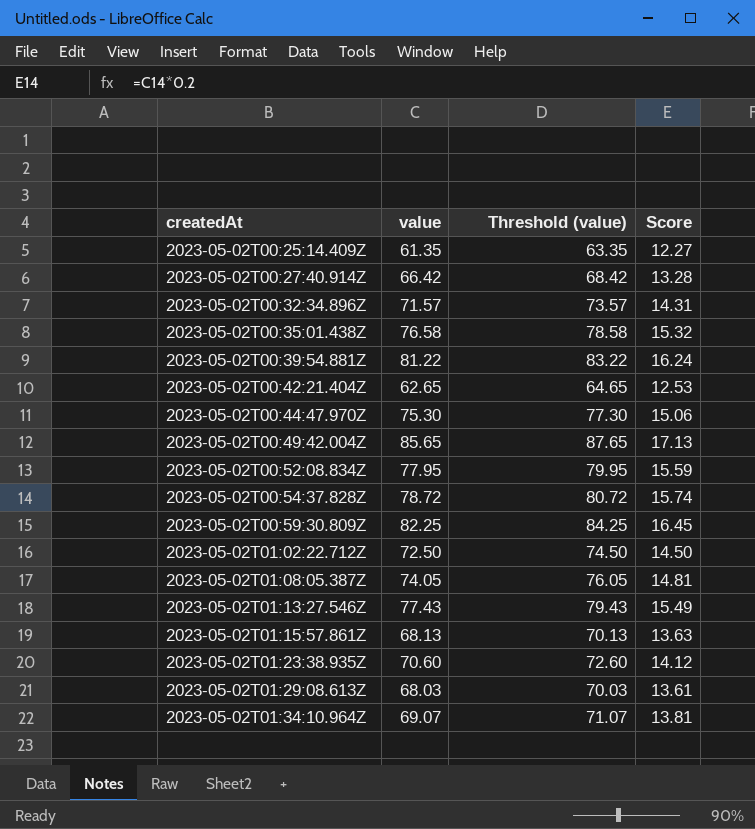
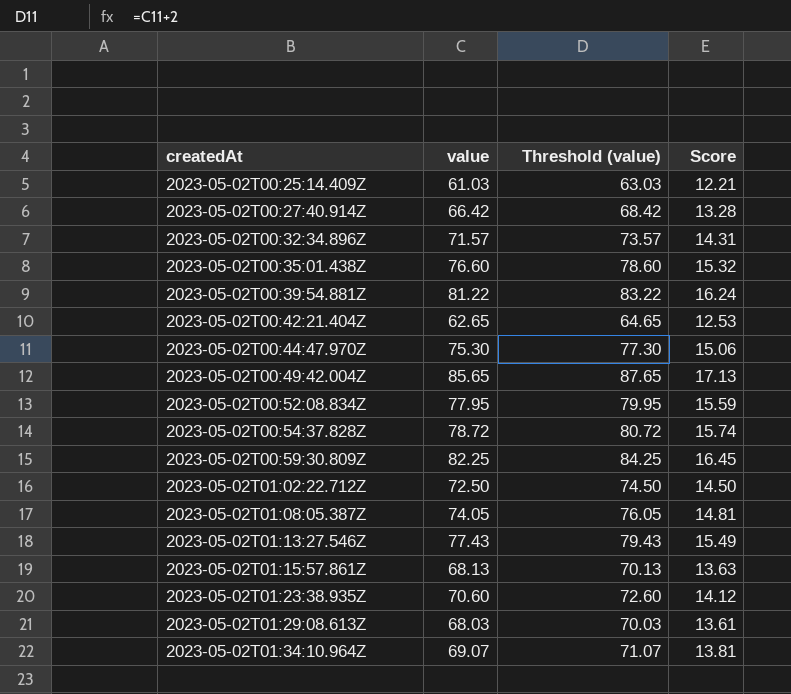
2023-05-02T00:25:14.409Z | value: 61.35 -> 61.03
2023-05-02T00:25:14.409Z | Threshold (value): 63.35 -> 63.03
2023-05-02T00:25:14.409Z | Score: 12.27 -> 12.21
2023-05-02T00:35:01.438Z | value: 76.58 -> 76.60
2023-05-02T00:35:01.438Z | Threshold (value): 78.58 -> 78.60

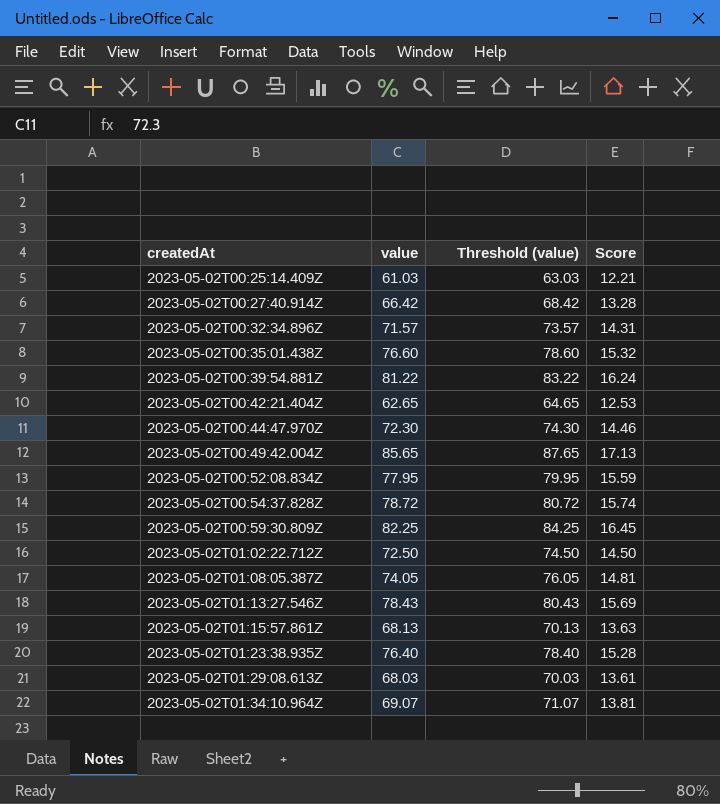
2023-05-02T00:44:47.970Z | value: 75.30 -> 72.30
2023-05-02T00:44:47.970Z | Threshold (value): 77.30 -> 74.30
2023-05-02T00:44:47.970Z | Score: 15.06 -> 14.46
2023-05-02T01:13:27.546Z | value: 77.43 -> 78.43
2023-05-02T01:13:27.546Z | Threshold (value): 79.43 -> 80.43
2023-05-02T01:13:27.546Z | Score: 15.49 -> 15.69
2023-05-02T01:23:38.935Z | value: 70.60 -> 76.40
2023-05-02T01:23:38.935Z | Threshold (value): 72.60 -> 78.40
2023-05-02T01:23:38.935Z | Score: 14.12 -> 15.28

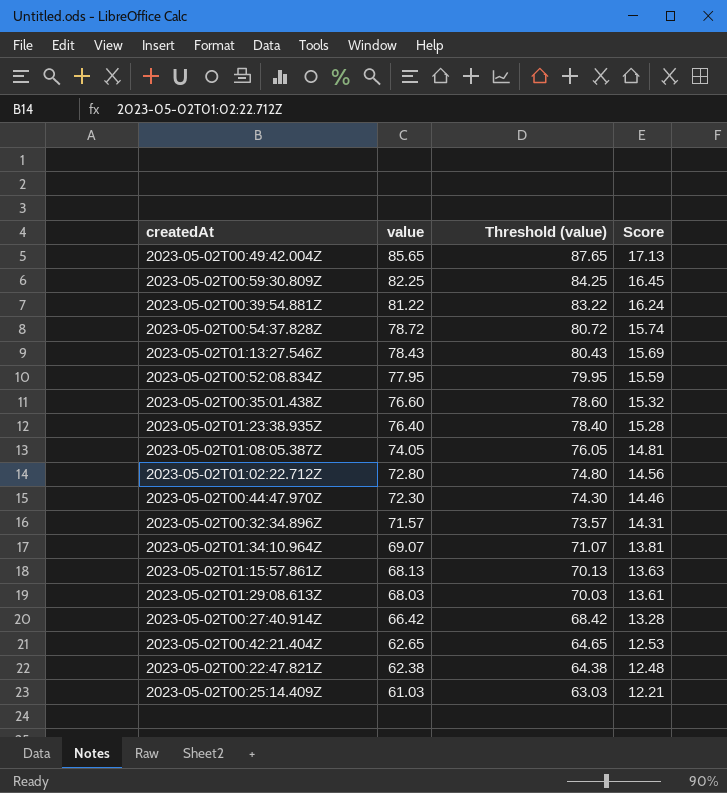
row order: createdAt ascending -> value descending
2023-05-02T01:02:22.712Z | value: 72.50 -> 72.80
2023-05-02T01:02:22.712Z | Threshold (value): 74.50 -> 74.80
2023-05-02T01:02:22.712Z | Score: 14.50 -> 14.56
row 2023-05-02T00:22:47.821Z: none -> 62.38 | 64.38 | 12.48

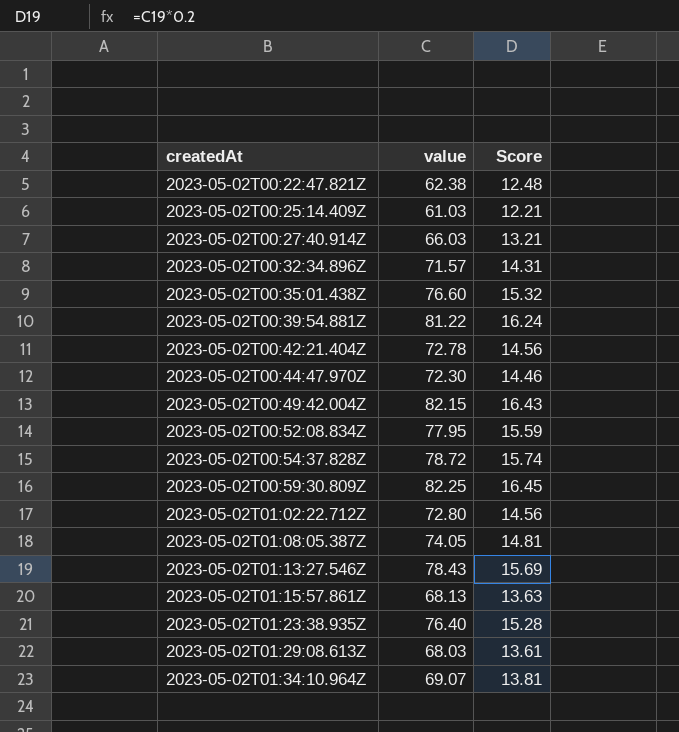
row order: value descending -> createdAt ascending
column Threshold (value) | formula: [value] + 2 -> none
2023-05-02T00:27:40.914Z | value: 66.42 -> 66.03
2023-05-02T00:27:40.914Z | Score: 13.28 -> 13.21
2023-05-02T00:42:21.404Z | value: 62.65 -> 72.78
2023-05-02T00:42:21.404Z | Score: 12.53 -> 14.56
2023-05-02T00:49:42.004Z | value: 85.65 -> 82.15
2023-05-02T00:49:42.004Z | Score: 17.13 -> 16.43

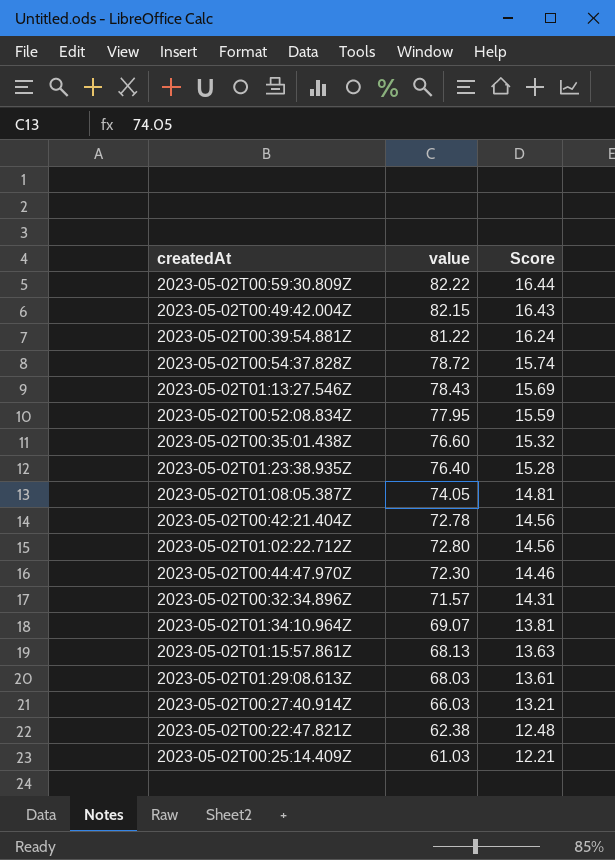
row order: createdAt ascending -> Score descending
2023-05-02T00:59:30.809Z | value: 82.25 -> 82.22
2023-05-02T00:59:30.809Z | Score: 16.45 -> 16.44

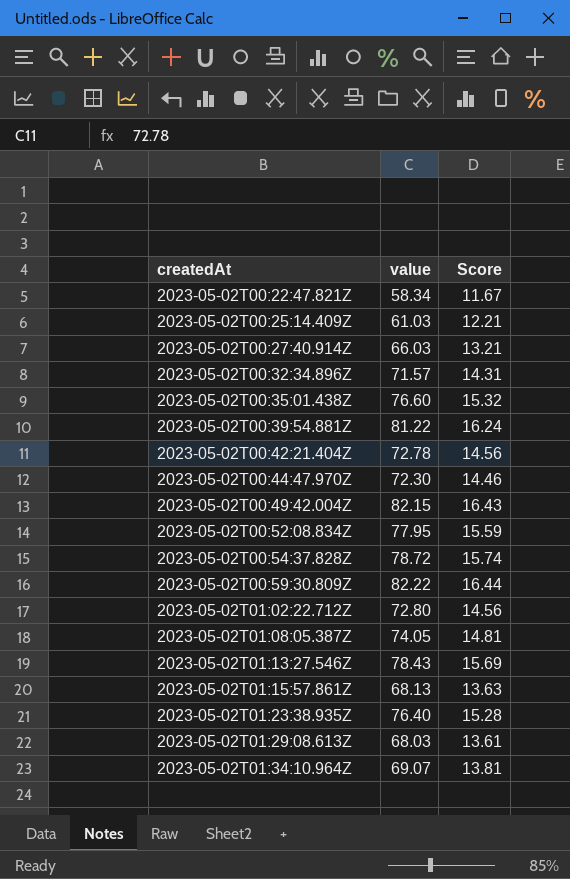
row order: Score descending -> createdAt ascending
2023-05-02T00:22:47.821Z | value: 62.38 -> 58.34
2023-05-02T00:22:47.821Z | Score: 12.48 -> 11.67

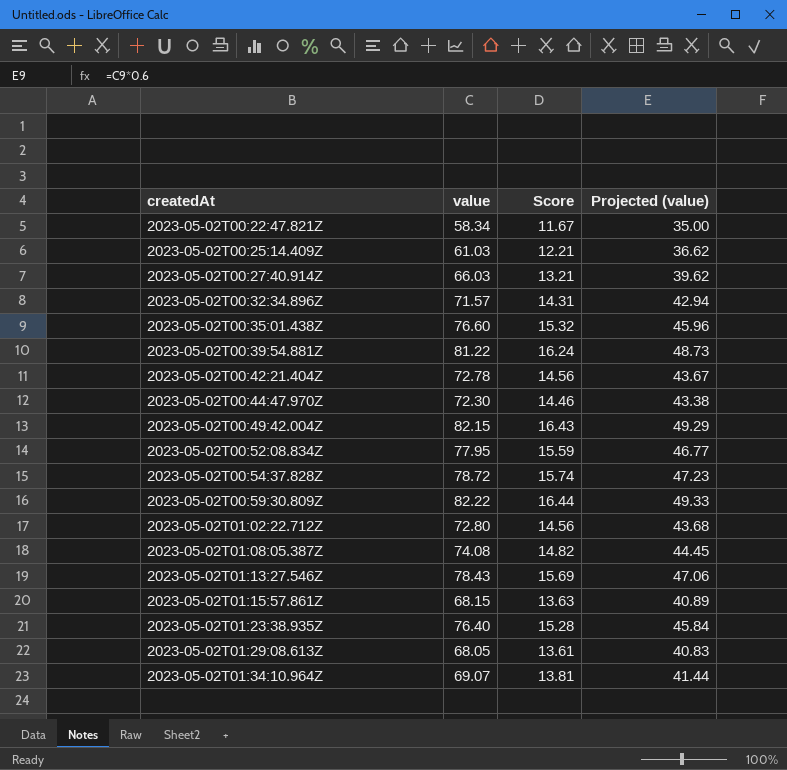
column Projected (value) | formula: none -> [value] * 0.6
2023-05-02T01:08:05.387Z | value: 74.05 -> 74.08
2023-05-02T01:08:05.387Z | Score: 14.81 -> 14.82
2023-05-02T01:15:57.861Z | value: 68.13 -> 68.15
2023-05-02T01:29:08.613Z | value: 68.03 -> 68.05

